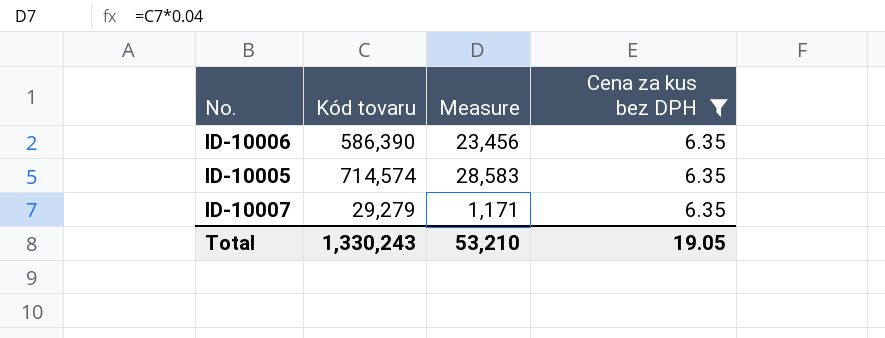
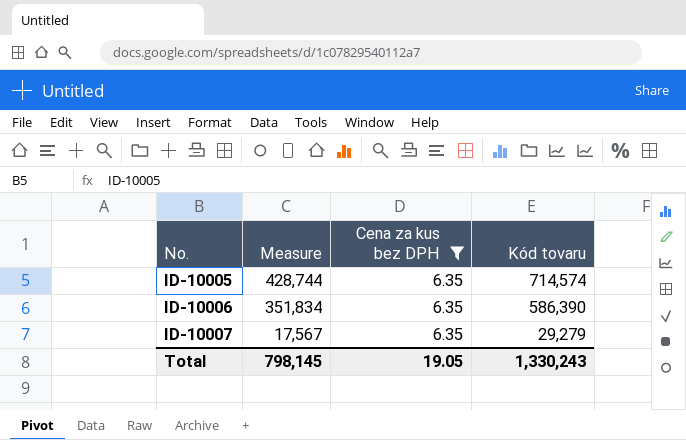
row order: none -> No. ascending
column Measure | formula: [Kód tovaru] * 0.04 -> [Kód tovaru] * 0.6
column Kód tovaru | position: 2 -> 4
Total | Measure: 53,210 -> 798,145

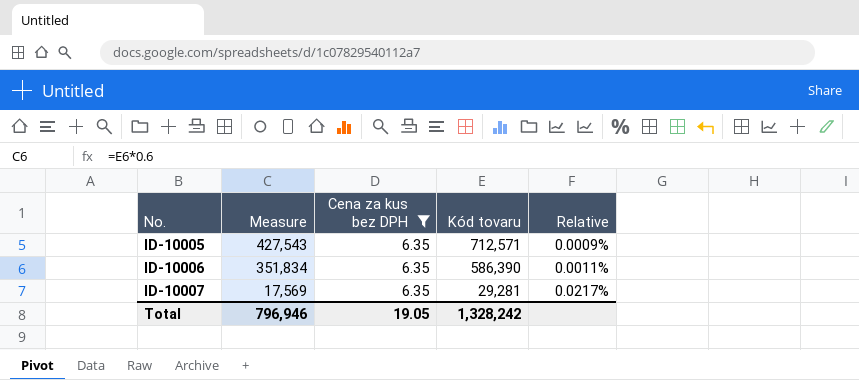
column Relative | formula: none -> [Cena za kus bez DPH] / [Kód tovaru]
ID-10005 | Measure: 428,744 -> 427,543
ID-10005 | Kód tovaru: 714,574 -> 712,571
ID-10007 | Measure: 17,567 -> 17,569
ID-10007 | Kód tovaru: 29,279 -> 29,281
Total | Measure: 798,145 -> 796,946
Total | Kód tovaru: 1,330,243 -> 1,328,242

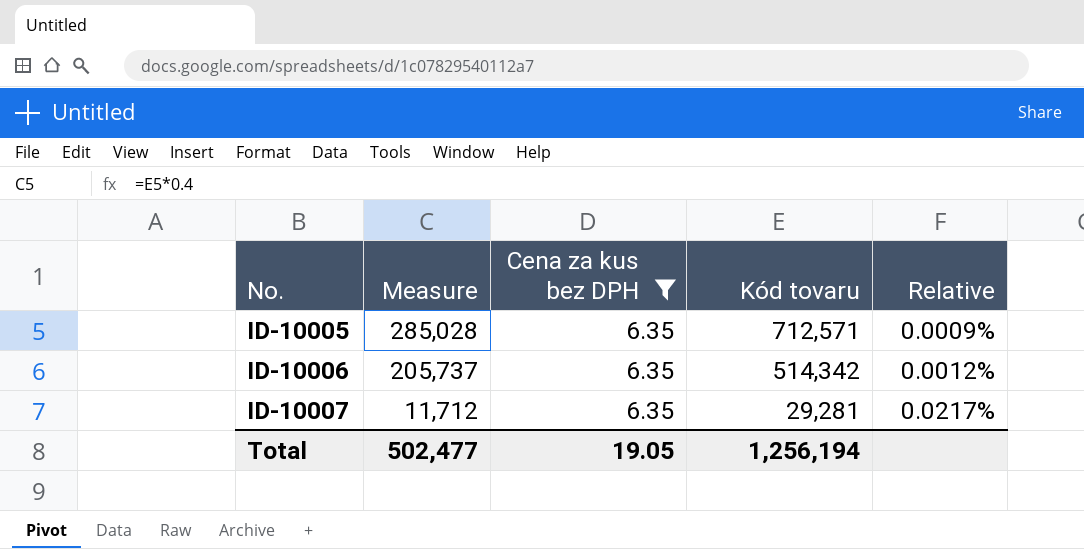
column Measure | formula: [Kód tovaru] * 0.6 -> [Kód tovaru] * 0.4
ID-10006 | Kód tovaru: 586,390 -> 514,342
ID-10006 | Relative: 0.0011% -> 0.0012%
Total | Measure: 796,946 -> 502,477
Total | Kód tovaru: 1,328,242 -> 1,256,194

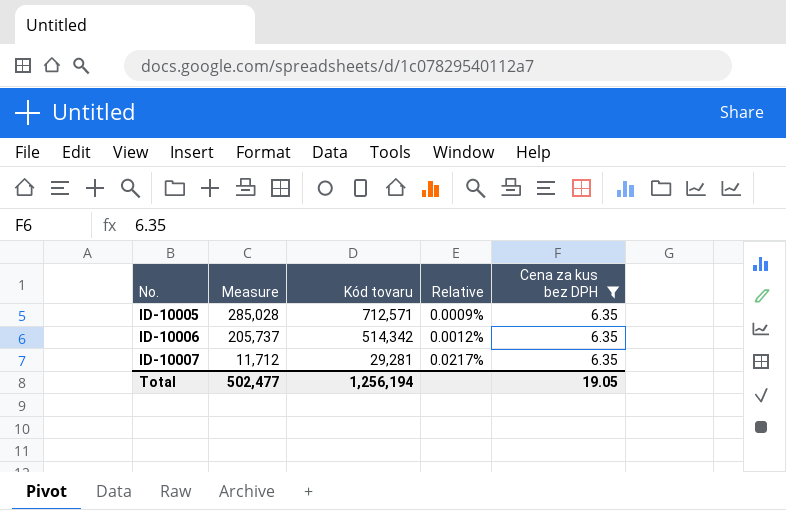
column Cena za kus bez DPH | position: 3 -> 5

